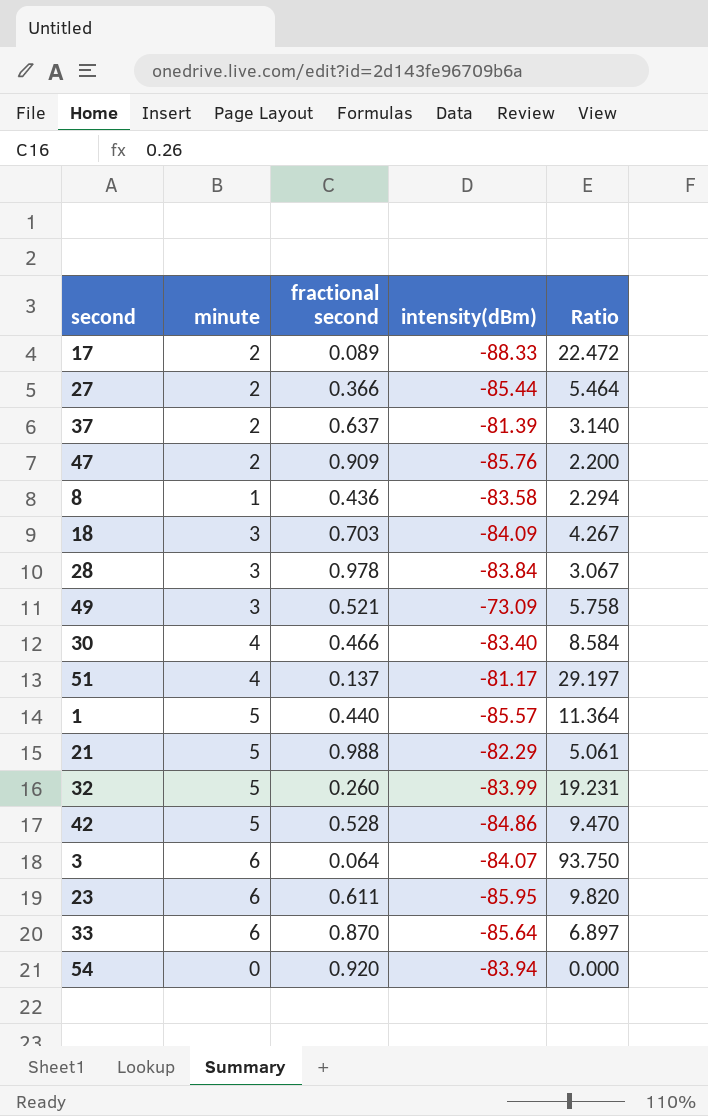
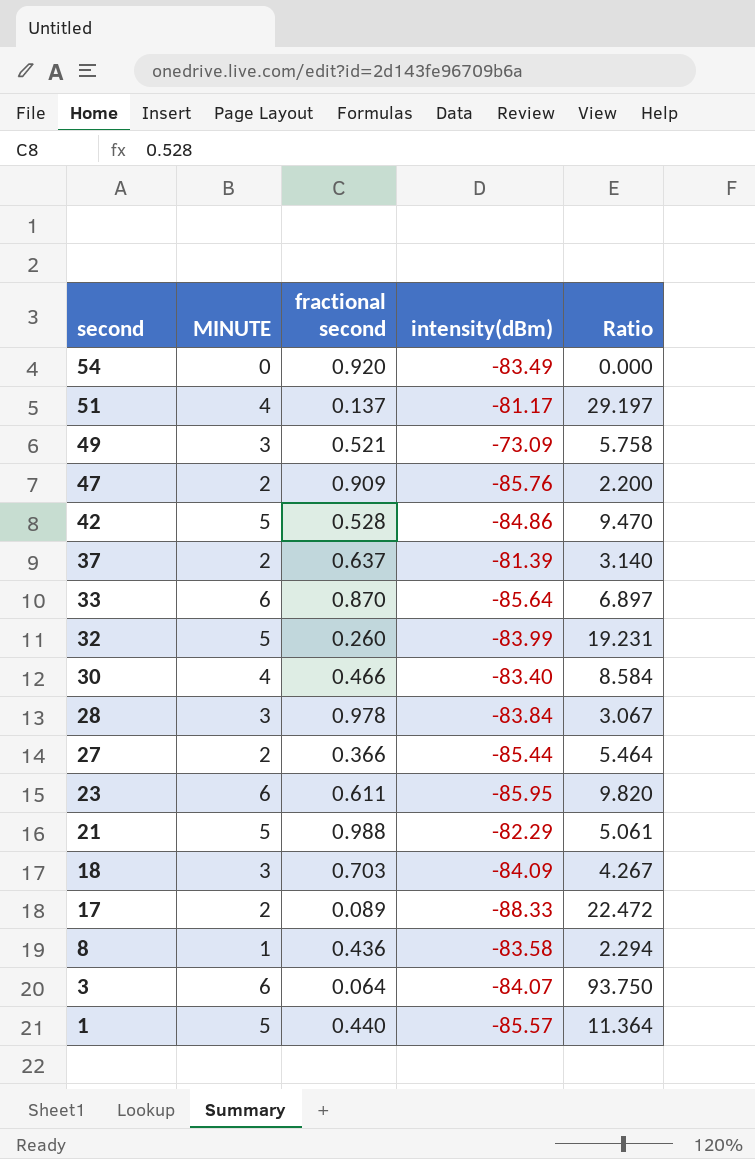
row order: none -> second descending
column name: minute -> MINUTE
54 | intensity(dBm): -83.94 -> -83.49

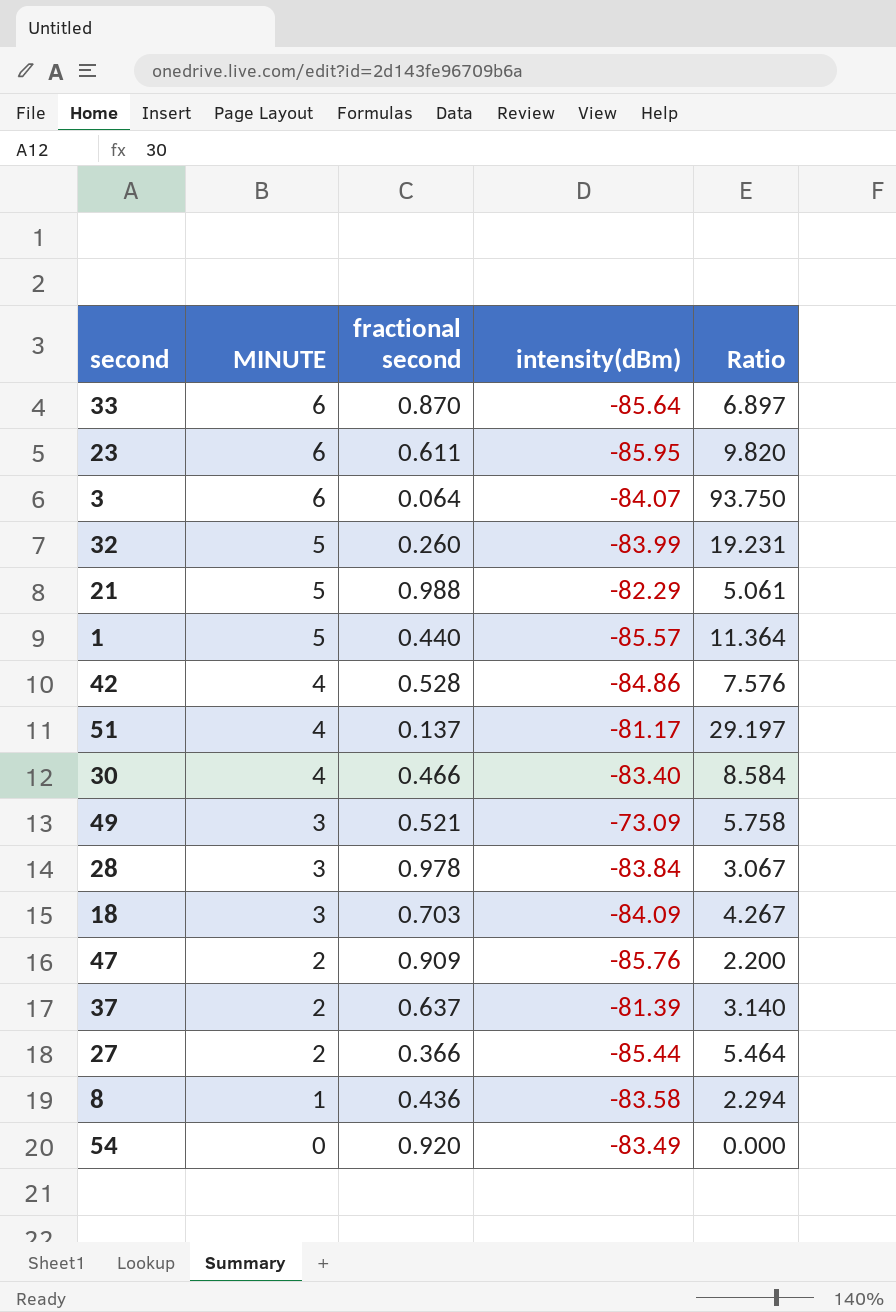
row order: second descending -> MINUTE descending
row 17: 2 | 0.089 | -88.33 | 22.472 -> none
42 | MINUTE: 5 -> 4
42 | Ratio: 9.470 -> 7.576

